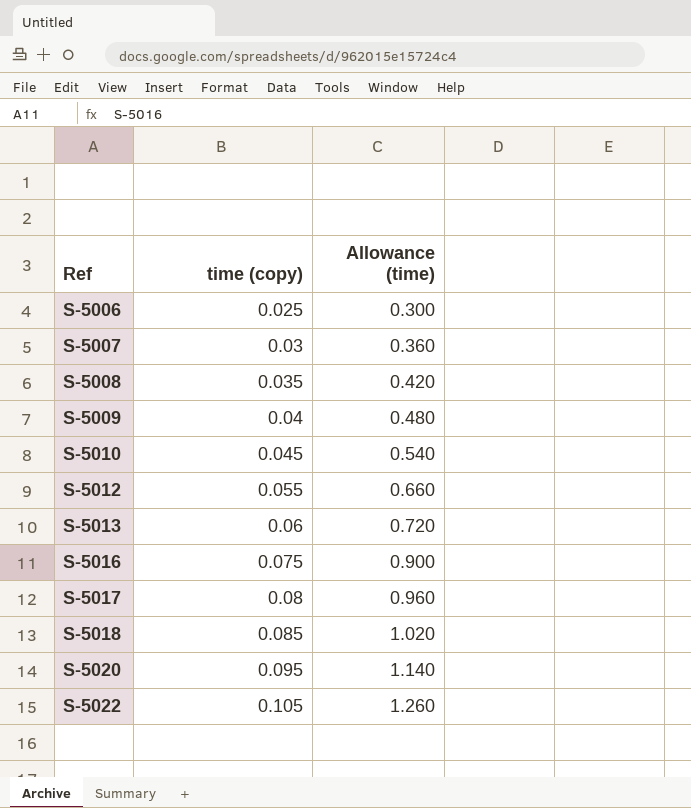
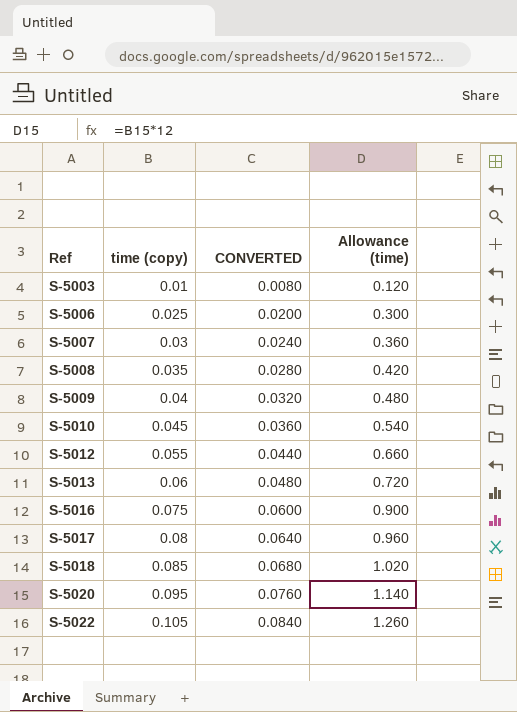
column CONVERTED | formula: none -> [time (copy)] * 0.8
row S-5003: none -> 0.01 | 0.0080 | 0.120

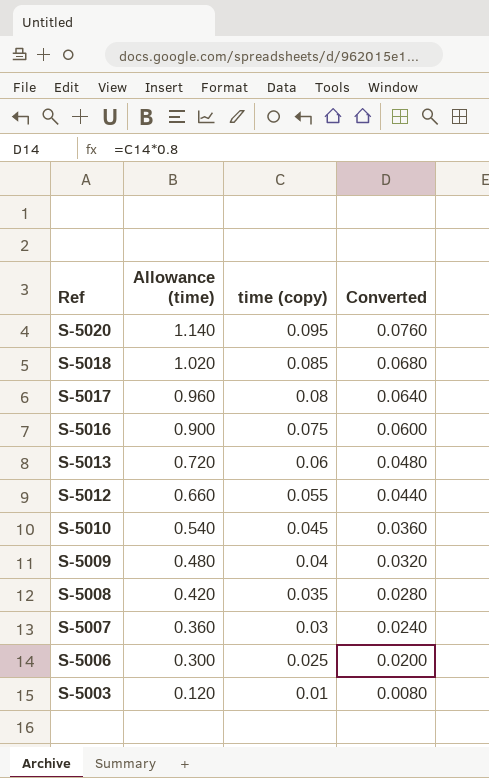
row order: Ref ascending -> Ref descending
column Allowance (time) | position: 4 -> 2
column name: CONVERTED -> Converted
row S-5022: 0.105 | 0.0840 | 1.260 -> none

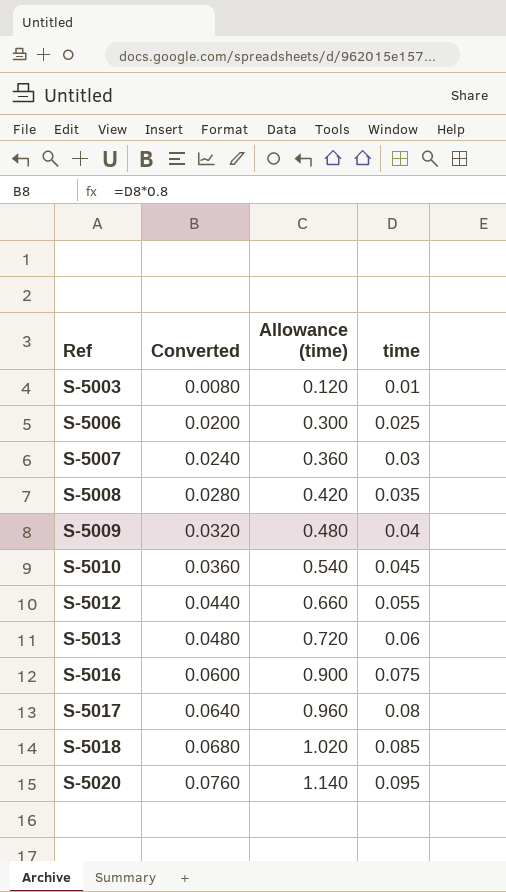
row order: Ref descending -> Ref ascending
column Converted | position: 4 -> 2
column name: time (copy) -> time

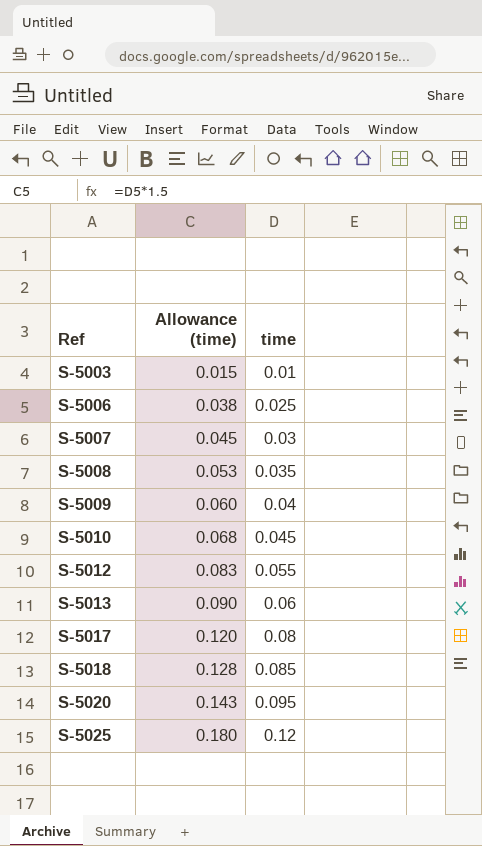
column Converted | formula: [time] * 0.8 -> none
column Allowance (time) | formula: [time] * 12 -> [time] * 1.5
row S-5016: 0.0600 | 0.900 | 0.075 -> none
row S-5025: none -> 0.180 | 0.12

